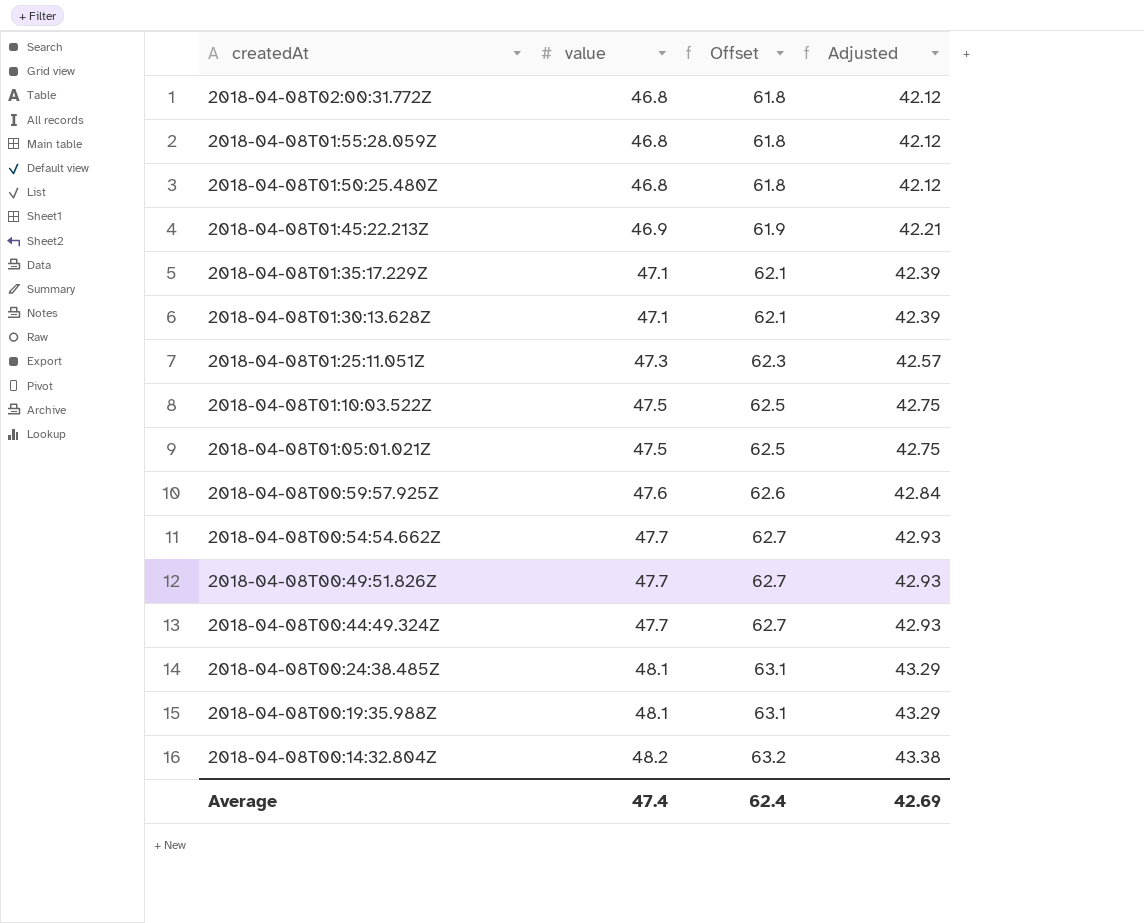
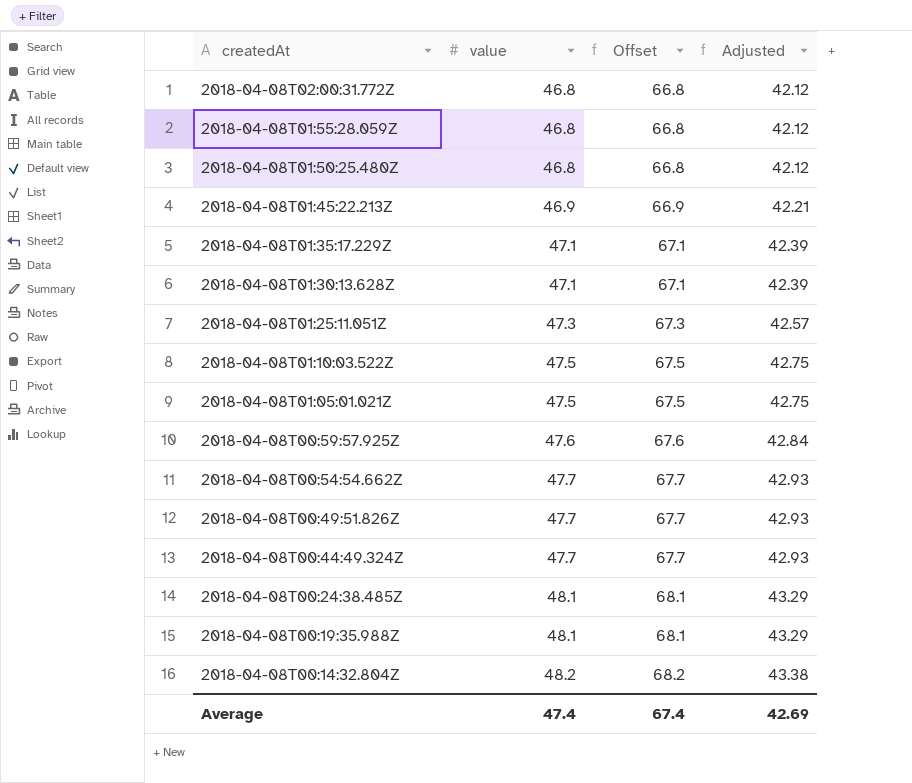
column Offset | formula: [value] + 15 -> [value] + 20
Average | Offset: 62.4 -> 67.4

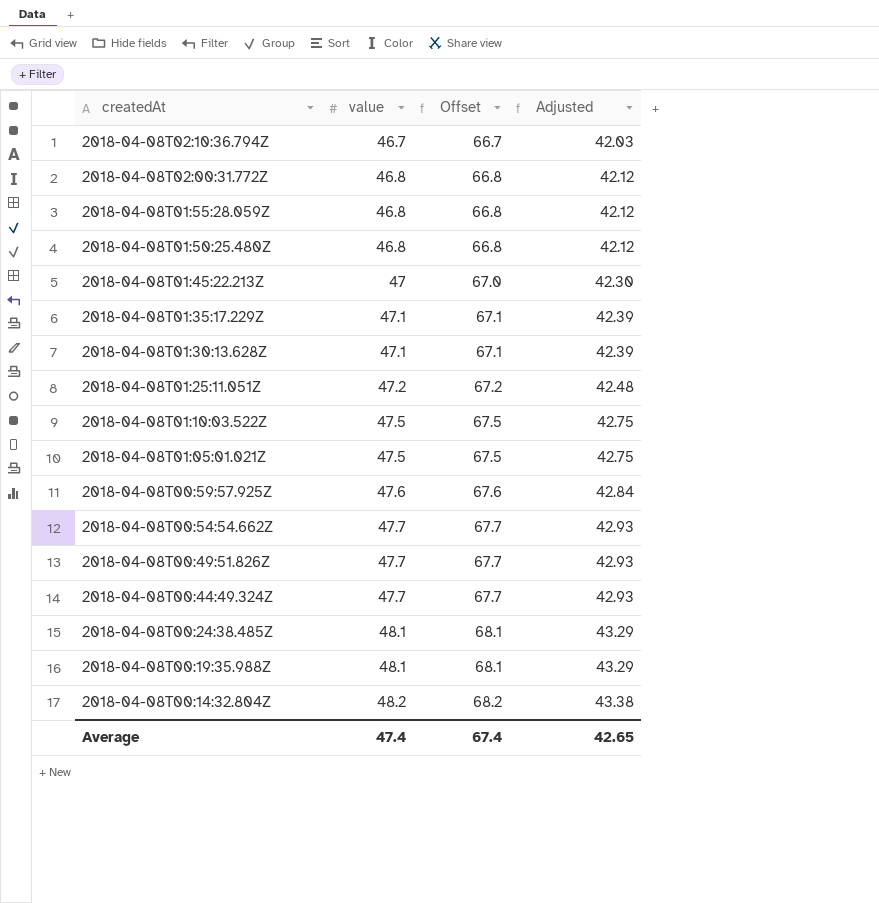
row 2018-04-08T02:10:36.794Z: none -> 46.7 | 66.7 | 42.03
2018-04-08T01:45:22.213Z | value: 46.9 -> 47
2018-04-08T01:45:22.213Z | Offset: 66.9 -> 67.0
2018-04-08T01:45:22.213Z | Adjusted: 42.21 -> 42.30
2018-04-08T01:25:11.051Z | value: 47.3 -> 47.2
2018-04-08T01:25:11.051Z | Offset: 67.3 -> 67.2
2018-04-08T01:25:11.051Z | Adjusted: 42.57 -> 42.48
Average | Adjusted: 42.69 -> 42.65

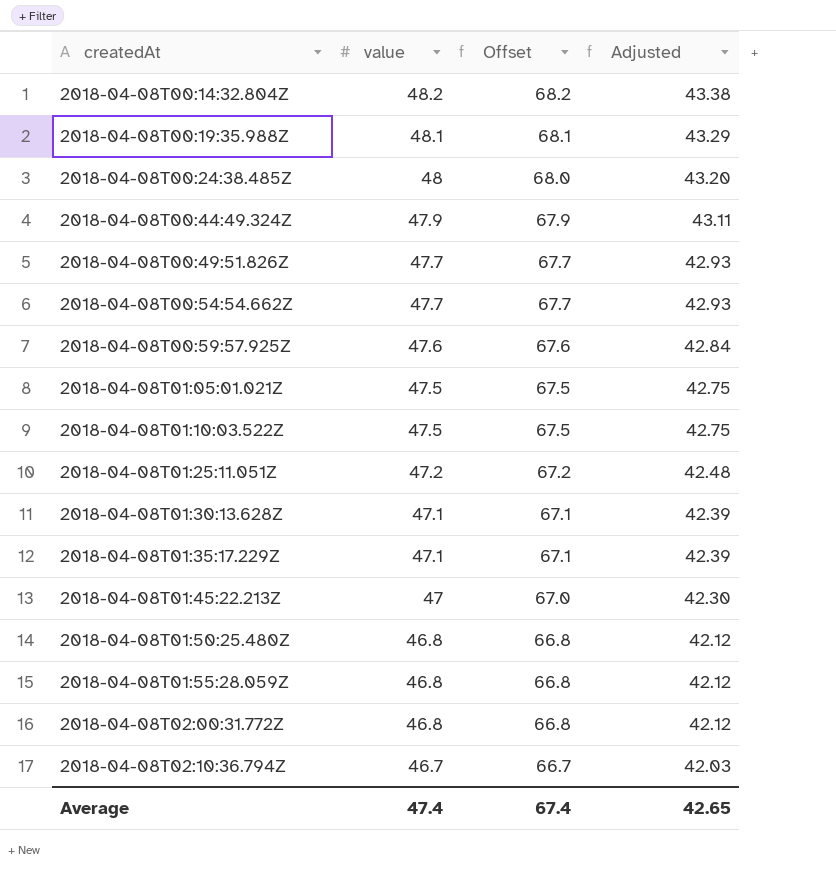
row order: createdAt descending -> createdAt ascending
2018-04-08T00:24:38.485Z | value: 48.1 -> 48
2018-04-08T00:24:38.485Z | Offset: 68.1 -> 68.0
2018-04-08T00:24:38.485Z | Adjusted: 43.29 -> 43.20
2018-04-08T00:44:49.324Z | value: 47.7 -> 47.9
2018-04-08T00:44:49.324Z | Offset: 67.7 -> 67.9
2018-04-08T00:44:49.324Z | Adjusted: 42.93 -> 43.11

